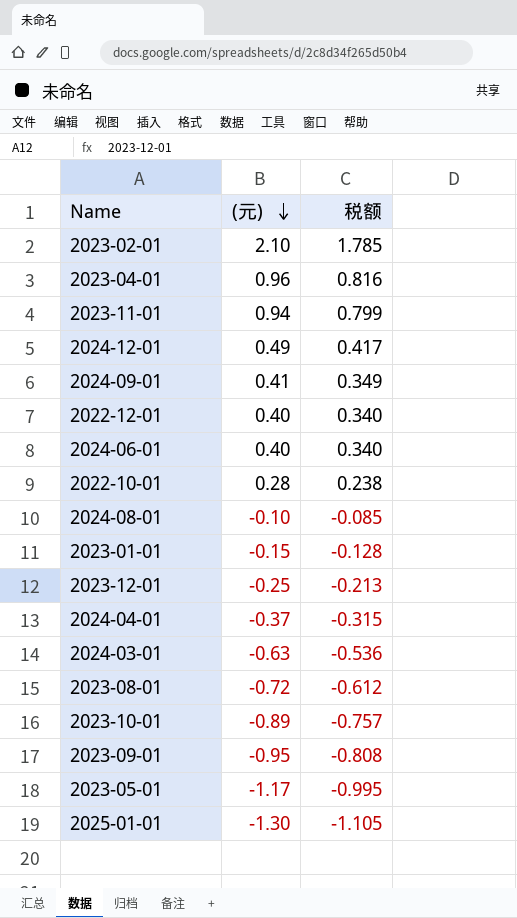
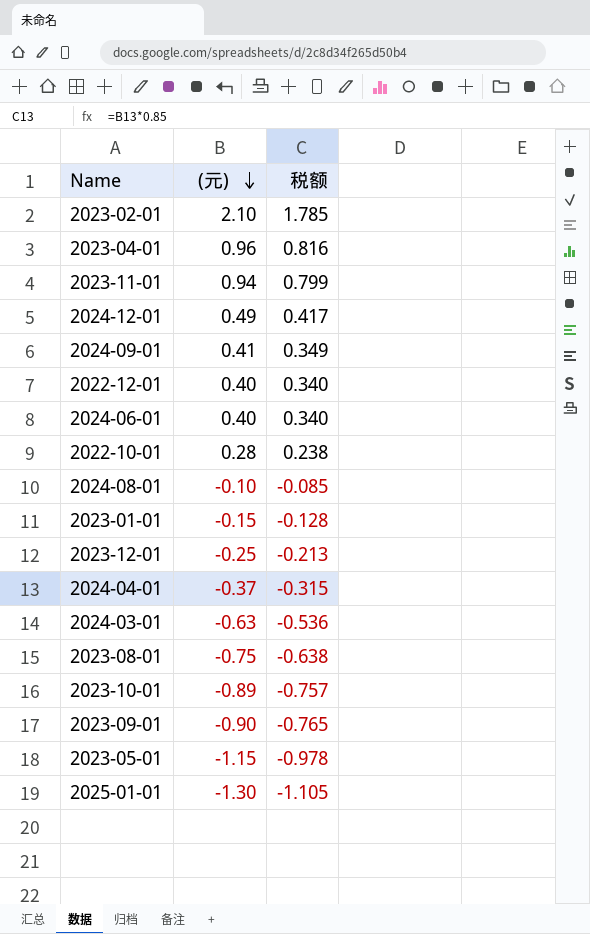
2023-08-01 | (元): -0.72 -> -0.75
2023-08-01 | 税额: -0.612 -> -0.638
2023-09-01 | (元): -0.95 -> -0.90
2023-09-01 | 税额: -0.808 -> -0.765
2023-05-01 | (元): -1.17 -> -1.15
2023-05-01 | 税额: -0.995 -> -0.978

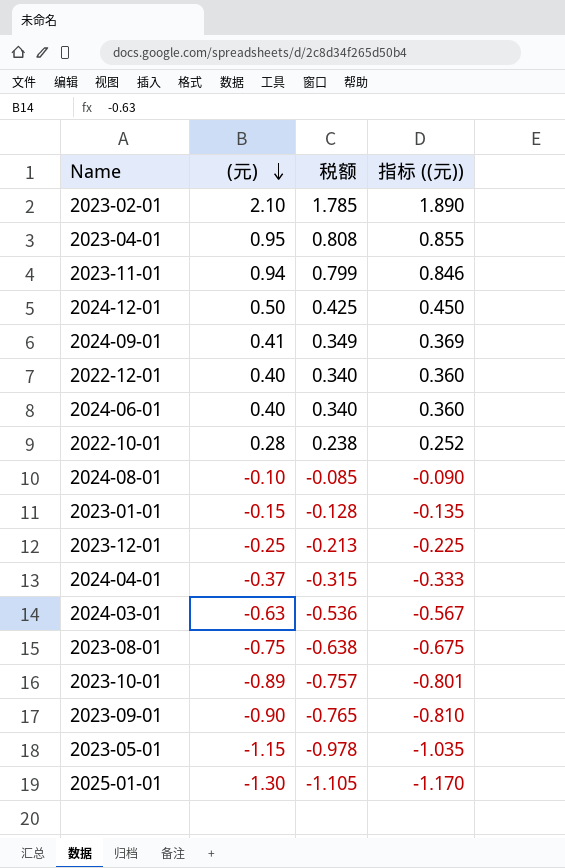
column 指标 ((元)) | formula: none -> [(元)] * 0.9
2023-04-01 | (元): 0.96 -> 0.95
2023-04-01 | 税额: 0.816 -> 0.808
2024-12-01 | (元): 0.49 -> 0.50
2024-12-01 | 税额: 0.417 -> 0.425

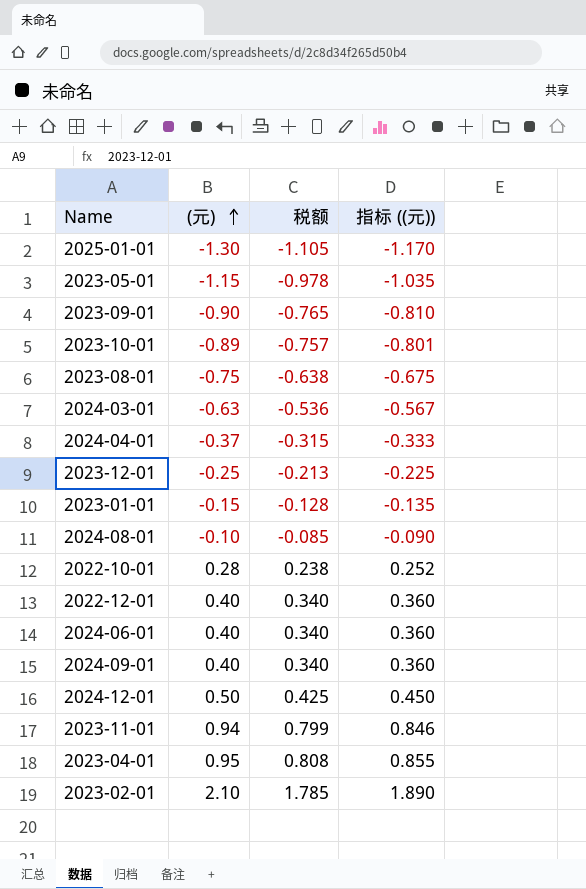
row order: (元) descending -> (元) ascending
2024-09-01 | (元): 0.41 -> 0.40
2024-09-01 | 税额: 0.349 -> 0.340
2024-09-01 | 指标 ((元)): 0.369 -> 0.360

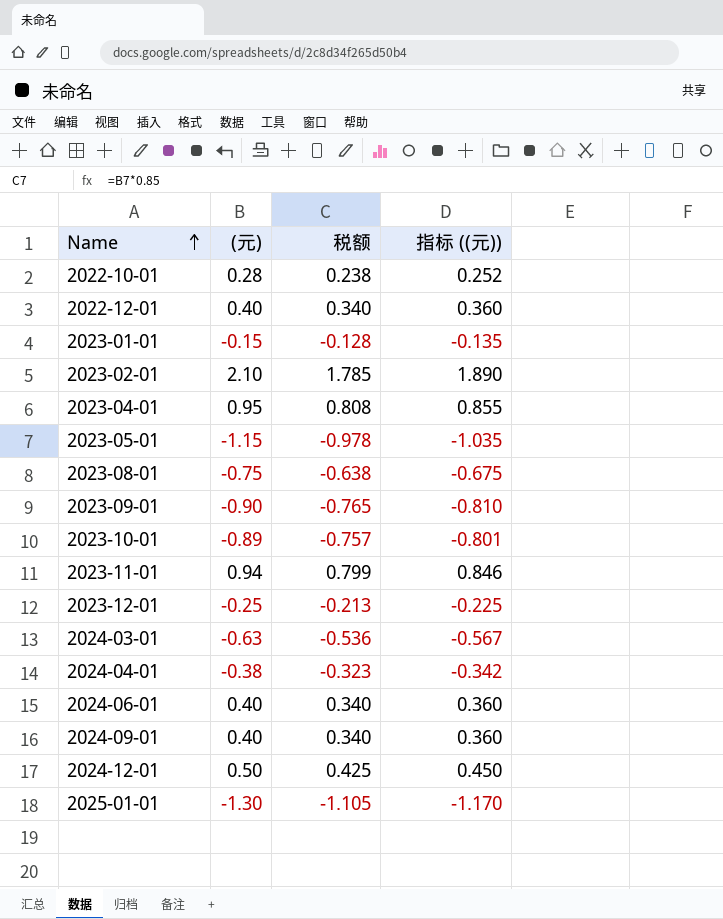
row order: (元) ascending -> Name ascending
row 2024-08-01: -0.10 | -0.085 | -0.090 -> none
2024-04-01 | (元): -0.37 -> -0.38
2024-04-01 | 税额: -0.315 -> -0.323
2024-04-01 | 指标 ((元)): -0.333 -> -0.342

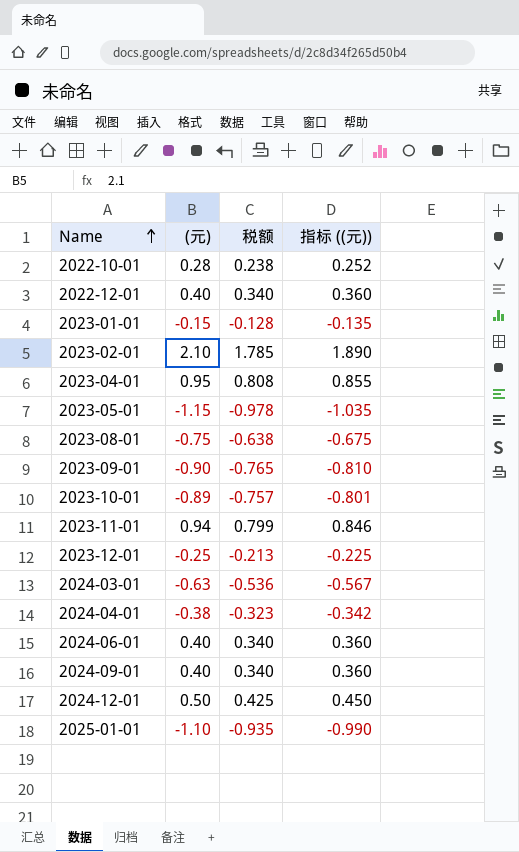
2025-01-01 | (元): -1.30 -> -1.10
2025-01-01 | 税额: -1.105 -> -0.935
2025-01-01 | 指标 ((元)): -1.170 -> -0.990

